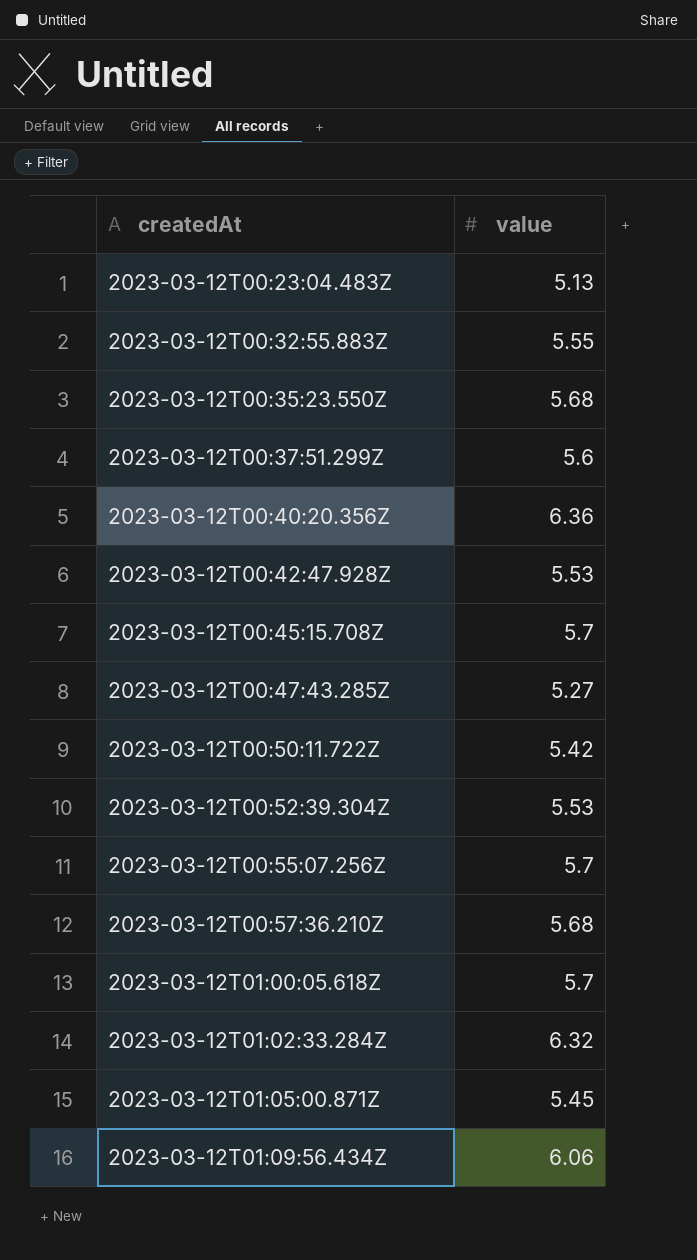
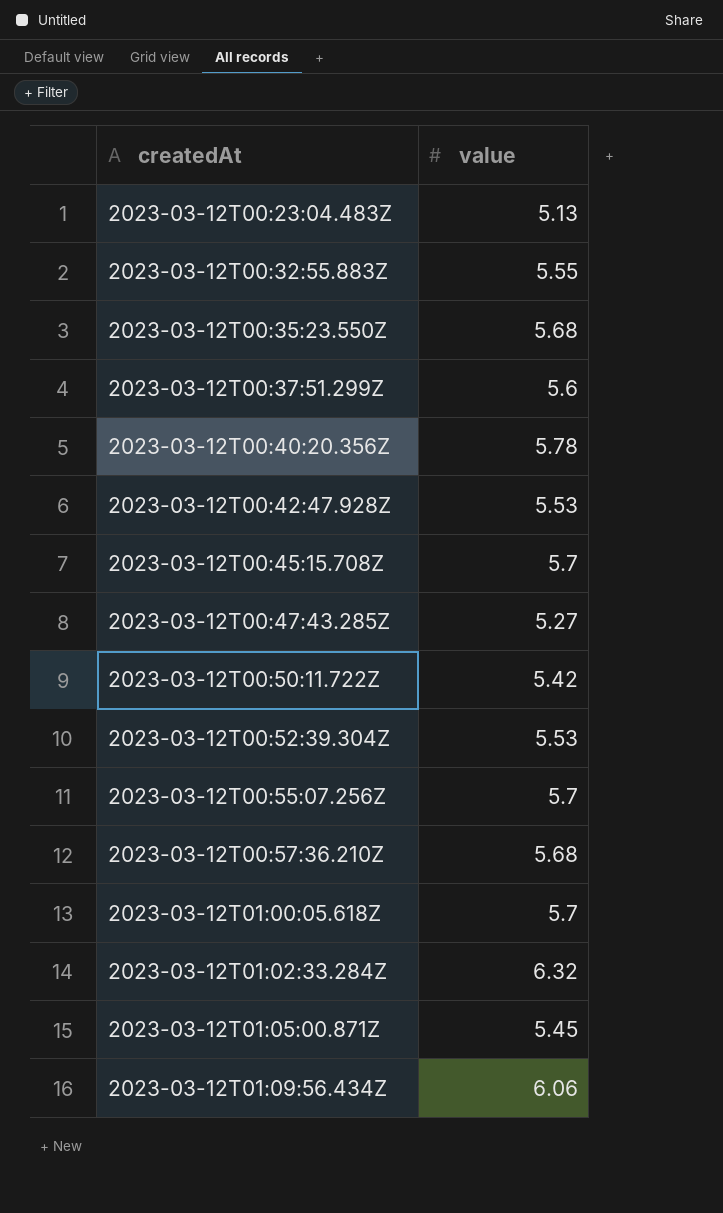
2023-03-12T00:40:20.356Z | value: 6.36 -> 5.78

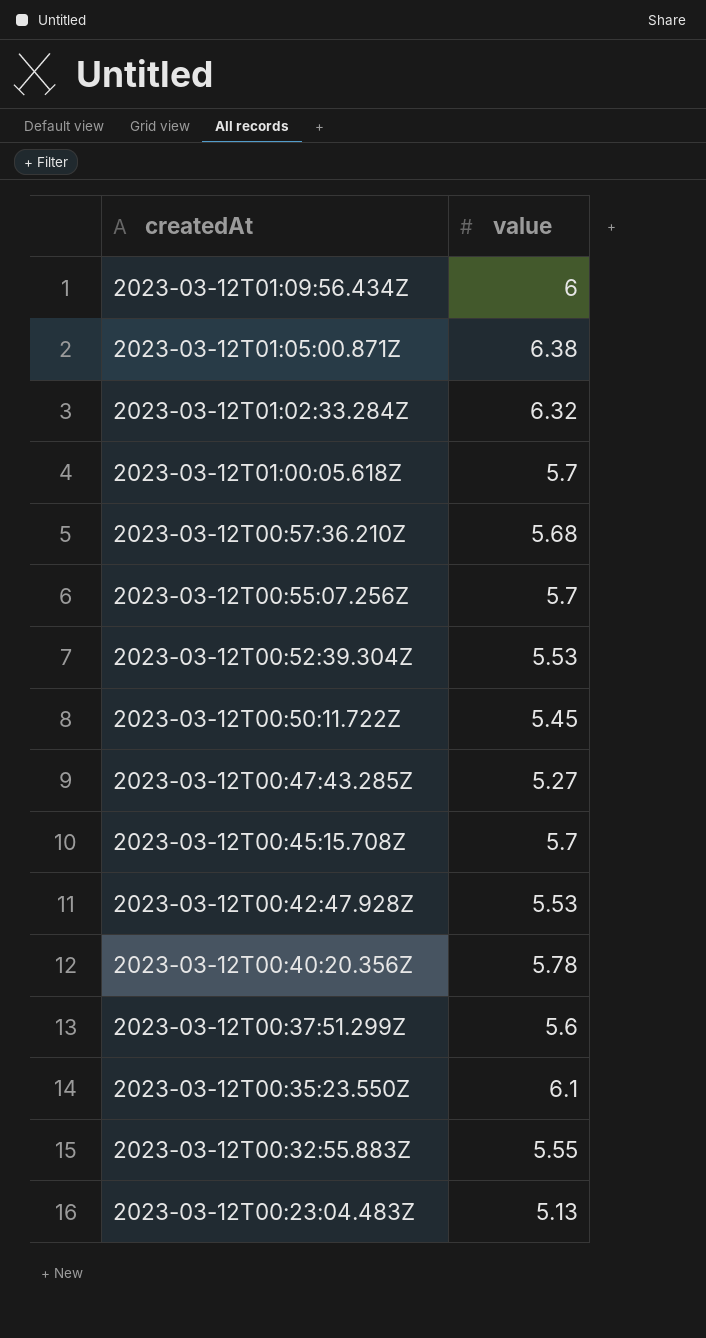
row order: createdAt ascending -> createdAt descending
2023-03-12T01:09:56.434Z | value: 6.06 -> 6
2023-03-12T01:05:00.871Z | value: 5.45 -> 6.38
2023-03-12T00:50:11.722Z | value: 5.42 -> 5.45
2023-03-12T00:35:23.550Z | value: 5.68 -> 6.1

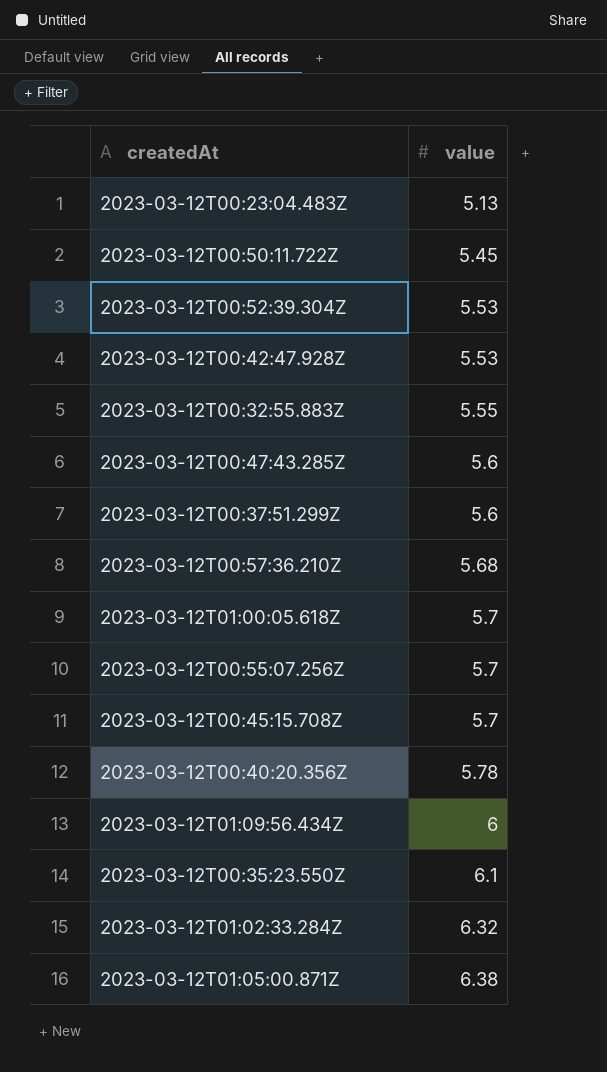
row order: createdAt descending -> value ascending
2023-03-12T00:47:43.285Z | value: 5.27 -> 5.6

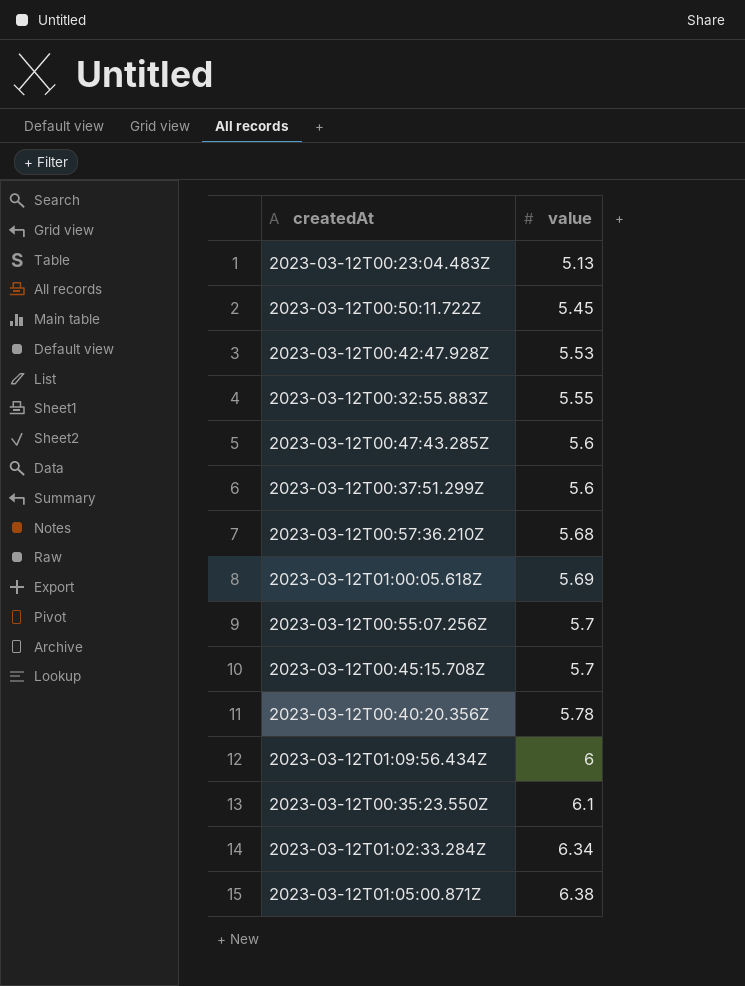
row 2023-03-12T00:52:39.304Z: 5.53 -> none
2023-03-12T01:00:05.618Z | value: 5.7 -> 5.69
2023-03-12T01:02:33.284Z | value: 6.32 -> 6.34

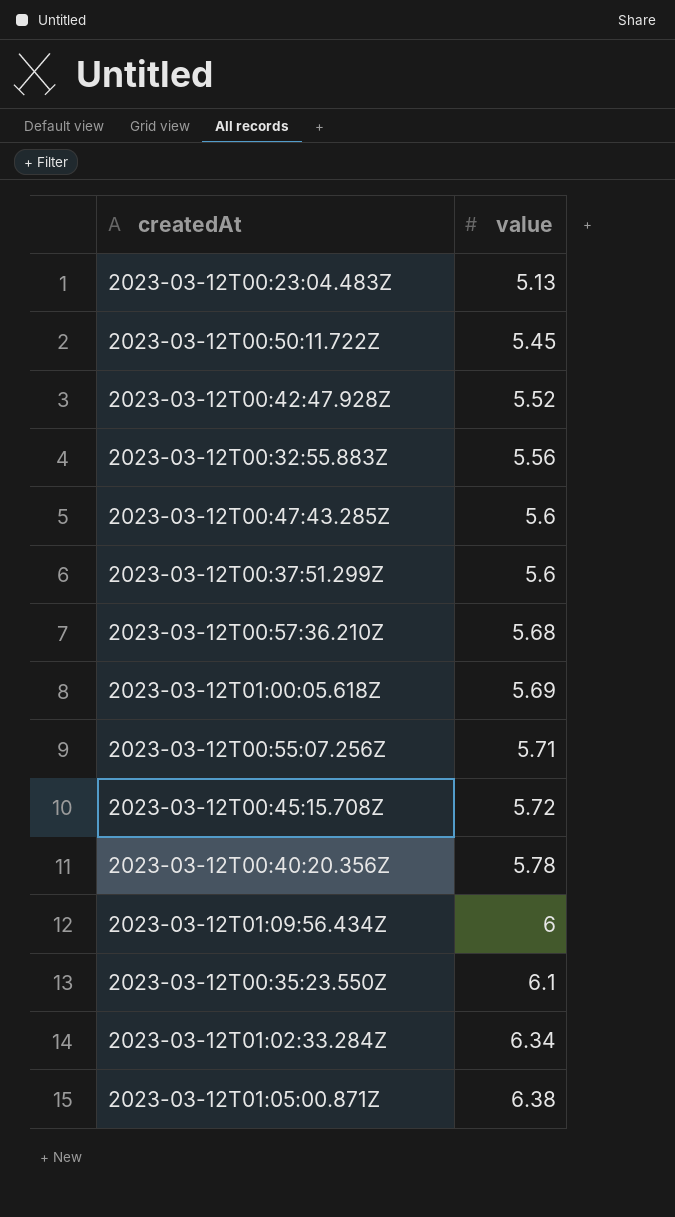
2023-03-12T00:42:47.928Z | value: 5.53 -> 5.52
2023-03-12T00:32:55.883Z | value: 5.55 -> 5.56
2023-03-12T00:55:07.256Z | value: 5.7 -> 5.71
2023-03-12T00:45:15.708Z | value: 5.7 -> 5.72

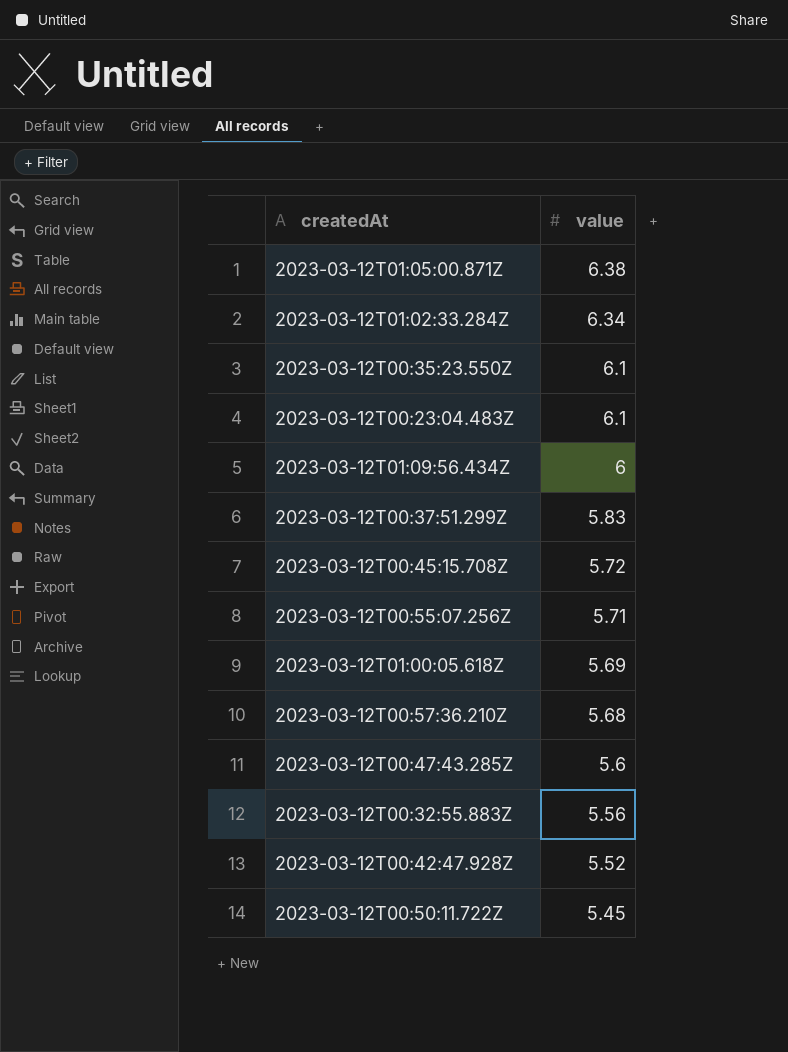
row order: value ascending -> value descending
row 2023-03-12T00:40:20.356Z: 5.78 -> none
2023-03-12T00:23:04.483Z | value: 5.13 -> 6.1
2023-03-12T00:37:51.299Z | value: 5.6 -> 5.83

